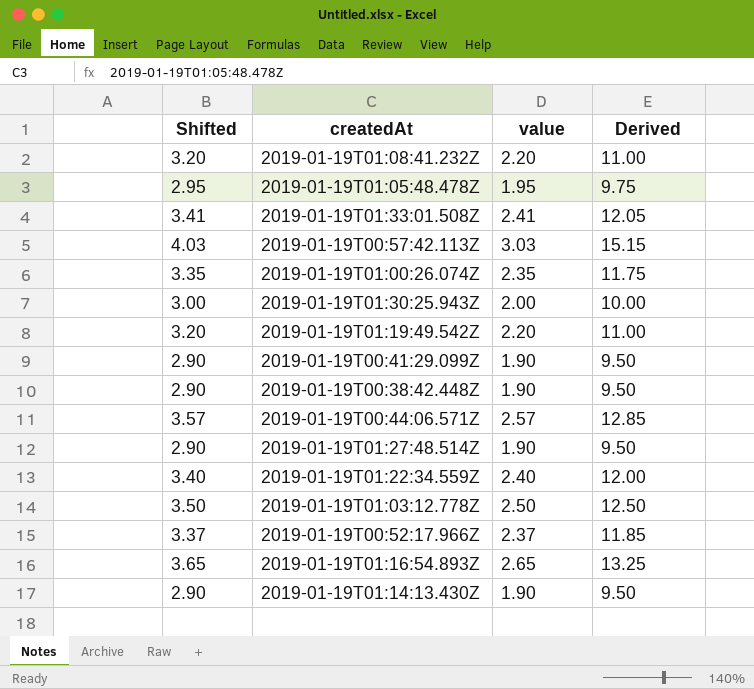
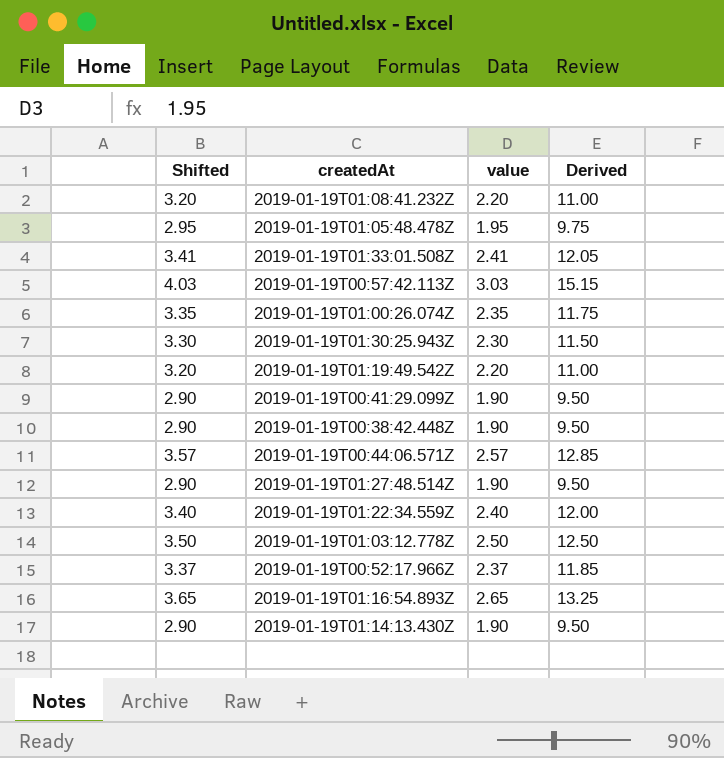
2019-01-19T01:30:25.943Z | Shifted: 3.00 -> 3.30
2019-01-19T01:30:25.943Z | value: 2.00 -> 2.30
2019-01-19T01:30:25.943Z | Derived: 10.00 -> 11.50

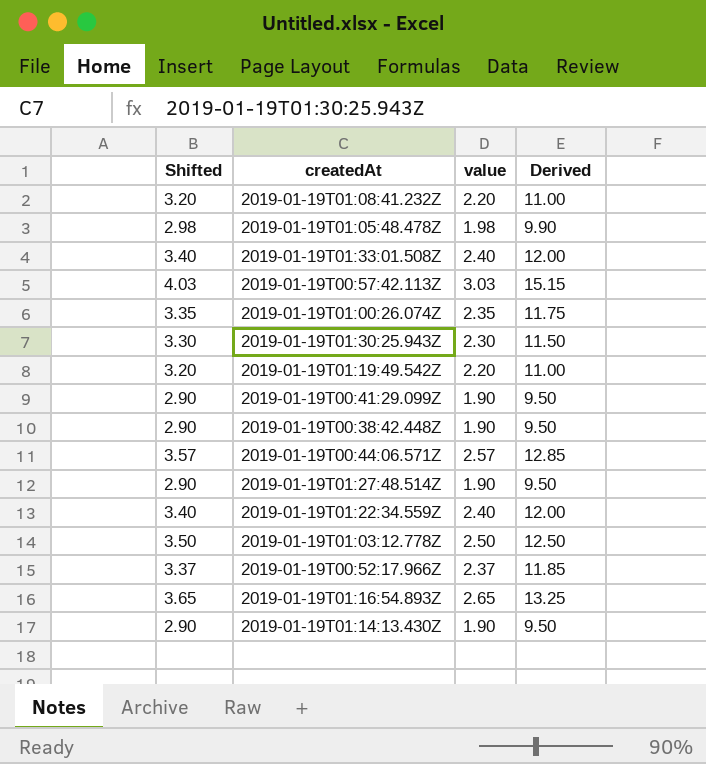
2019-01-19T01:05:48.478Z | Shifted: 2.95 -> 2.98
2019-01-19T01:05:48.478Z | value: 1.95 -> 1.98
2019-01-19T01:05:48.478Z | Derived: 9.75 -> 9.90
2019-01-19T01:33:01.508Z | Shifted: 3.41 -> 3.40
2019-01-19T01:33:01.508Z | value: 2.41 -> 2.40
2019-01-19T01:33:01.508Z | Derived: 12.05 -> 12.00

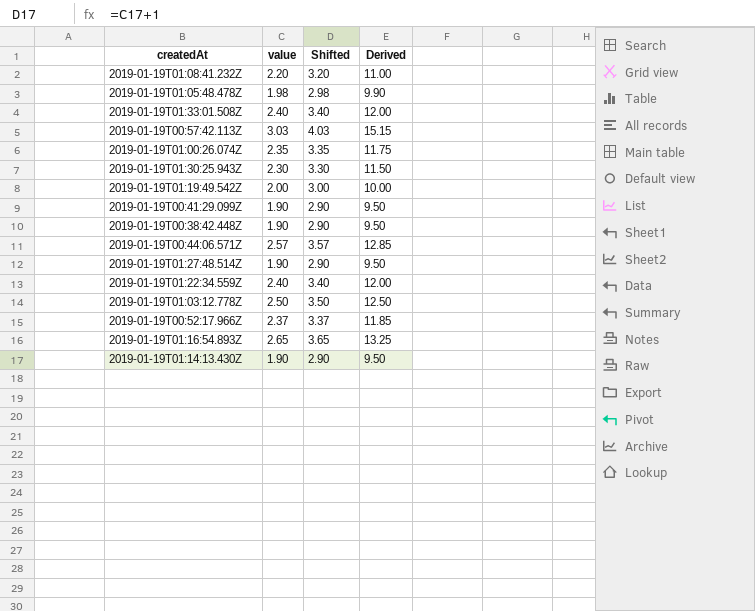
column Shifted | position: 1 -> 3
2019-01-19T01:19:49.542Z | value: 2.20 -> 2.00
2019-01-19T01:19:49.542Z | Shifted: 3.20 -> 3.00
2019-01-19T01:19:49.542Z | Derived: 11.00 -> 10.00

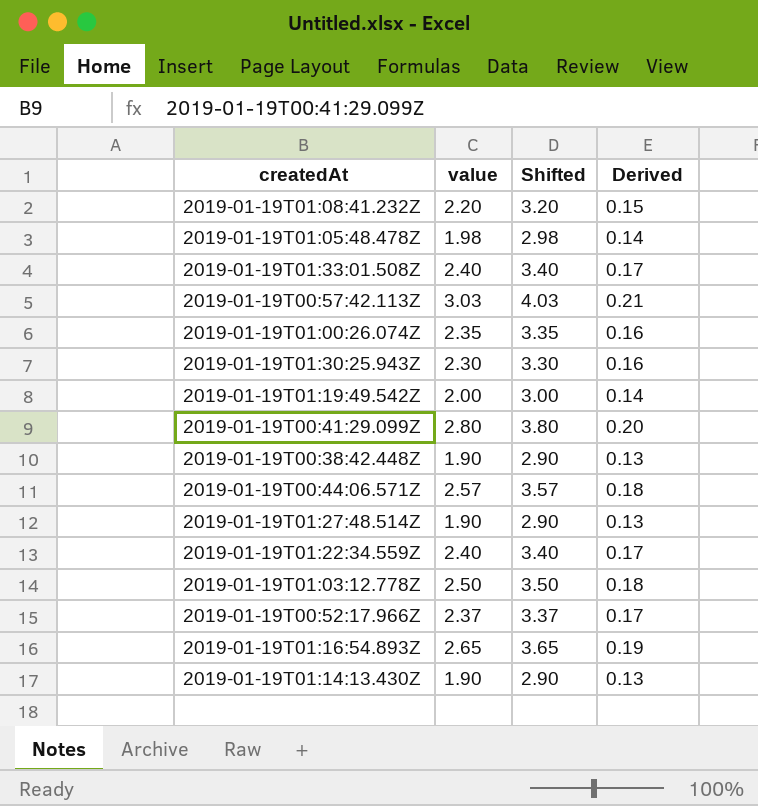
column Derived | formula: [value] * 5 -> [value] * 0.07
2019-01-19T00:41:29.099Z | value: 1.90 -> 2.80
2019-01-19T00:41:29.099Z | Shifted: 2.90 -> 3.80

